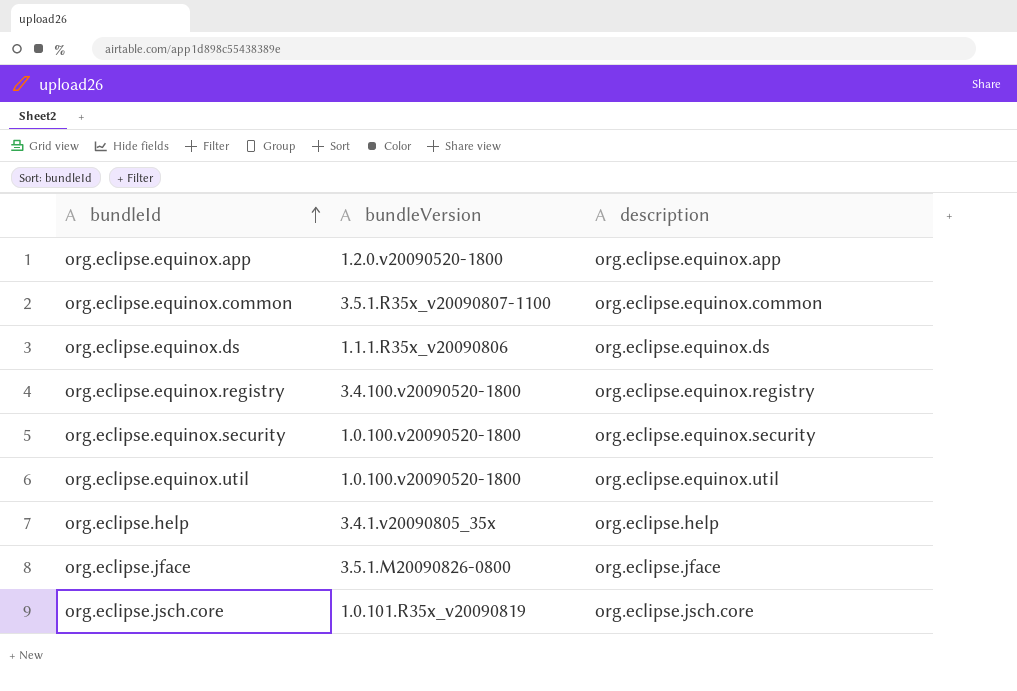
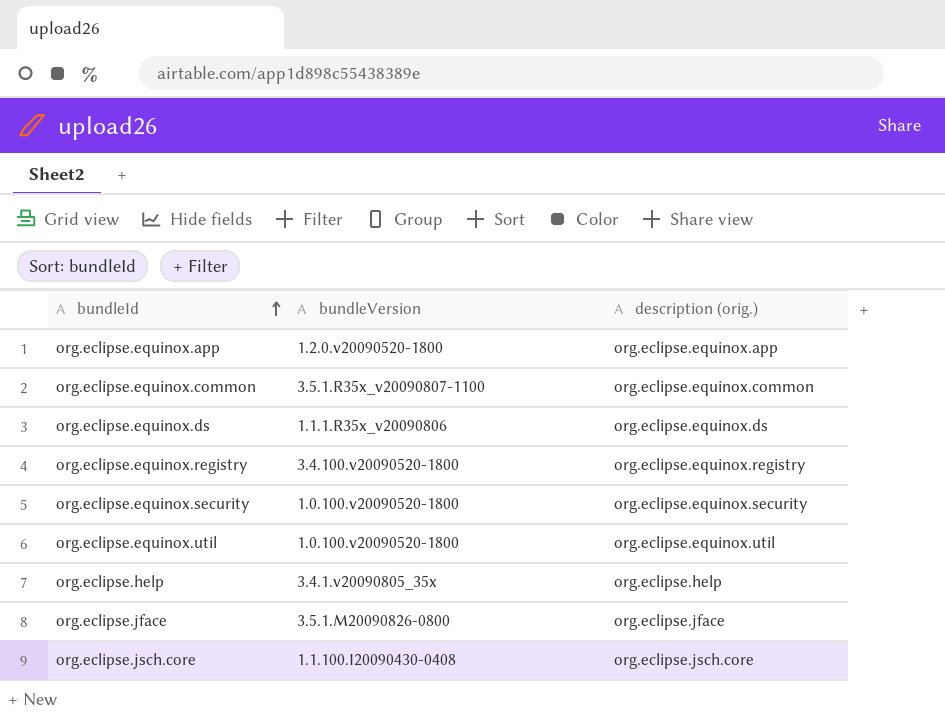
column name: description -> description (orig.)
org.eclipse.jsch.core | bundleVersion: 1.0.101.R35x_v20090819 -> 1.1.100.I20090430-0408

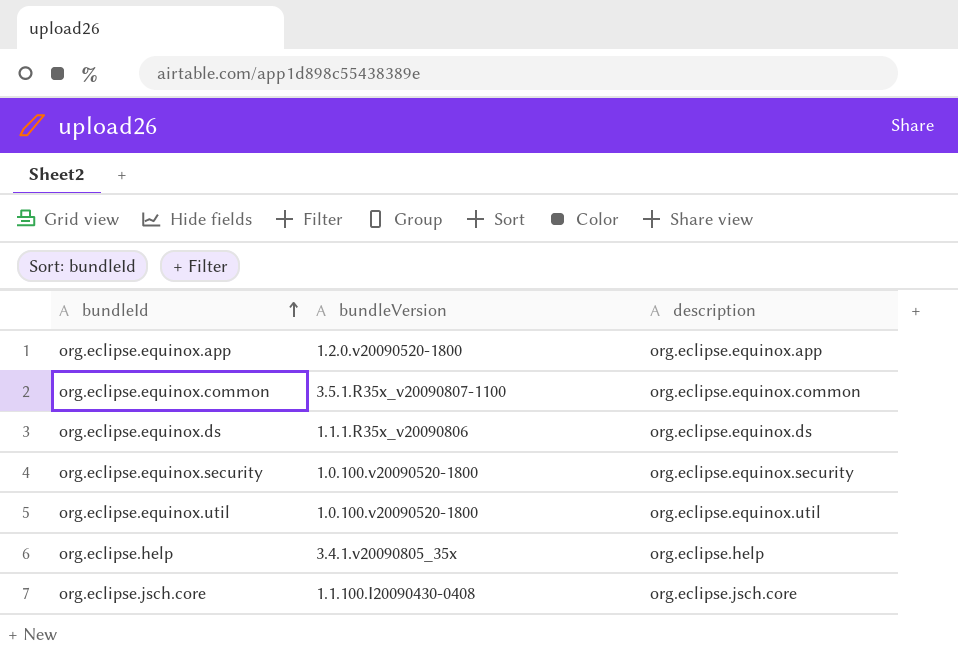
column name: description (orig.) -> description
row org.eclipse.equinox.registry: 3.4.100.v20090520-1800 | org.eclipse.equinox.registry -> none
row org.eclipse.jface: 3.5.1.M20090826-0800 | org.eclipse.jface -> none

